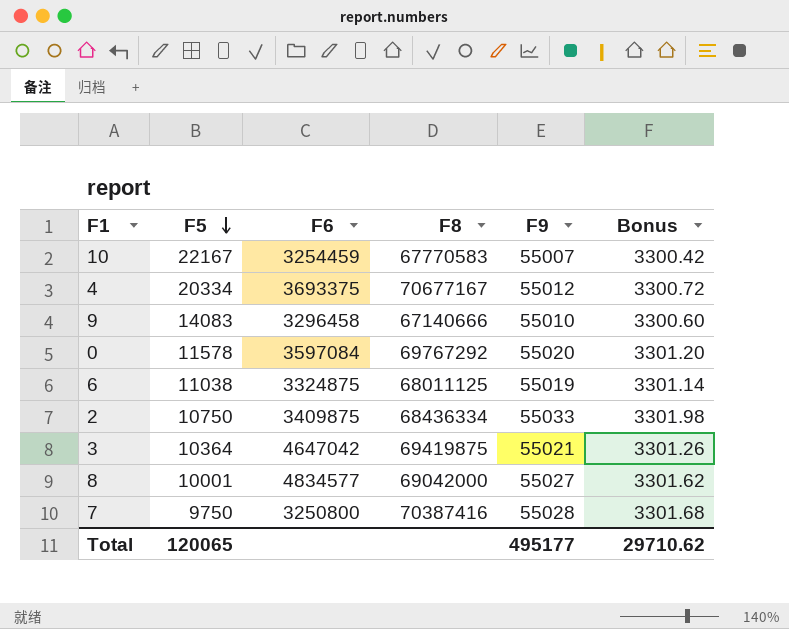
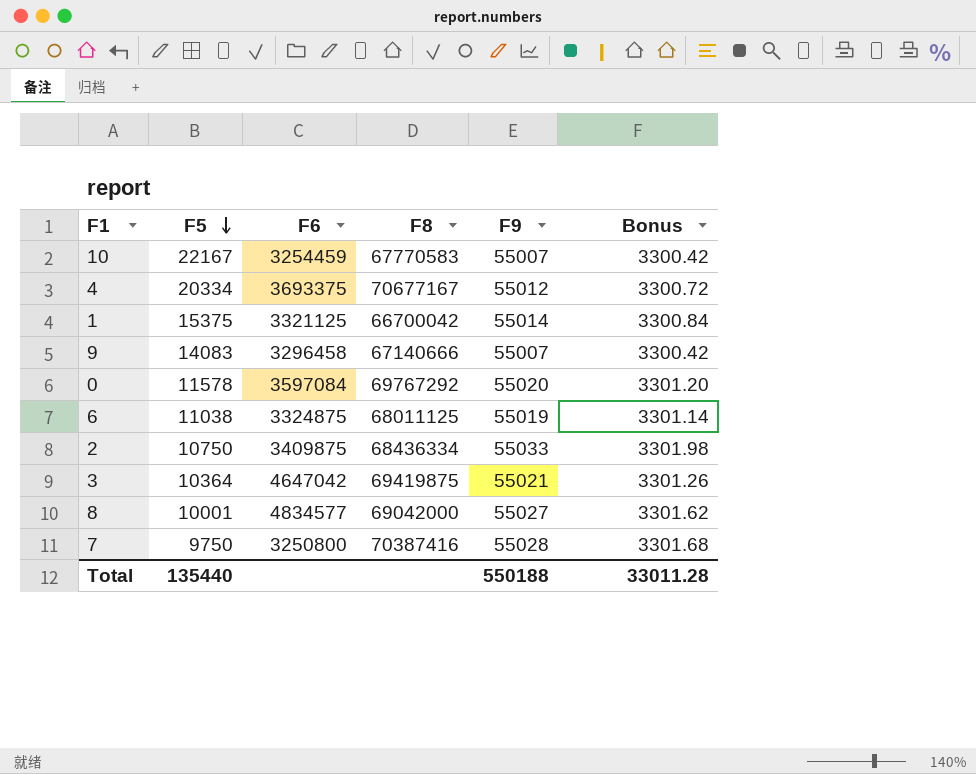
row 1: none -> 15375 | 3321125 | 66700042 | 55014 | 3300.84
9 | F9: 55010 -> 55007
9 | Bonus: 3300.60 -> 3300.42
Total | F5: 120065 -> 135440
Total | F9: 495177 -> 550188
Total | Bonus: 29710.62 -> 33011.28

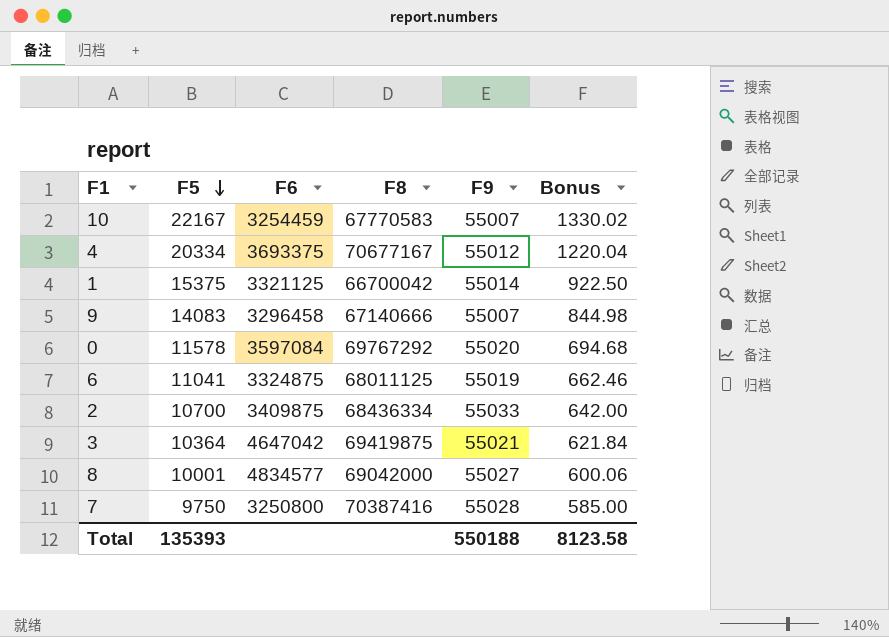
column Bonus | formula: [F9] * 0.06 -> [F5] * 0.06
6 | F5: 11038 -> 11041
2 | F5: 10750 -> 10700
Total | F5: 135440 -> 135393
Total | Bonus: 33011.28 -> 8123.58

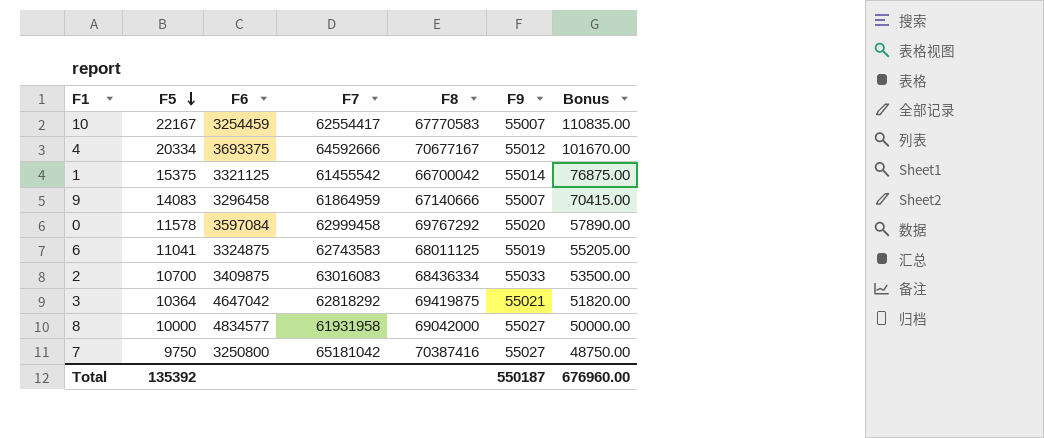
column F7 | position: none -> 4
column Bonus | formula: [F5] * 0.06 -> [F5] * 5
8 | F5: 10001 -> 10000
7 | F9: 55028 -> 55027
Total | F5: 135393 -> 135392
Total | F9: 550188 -> 550187
Total | Bonus: 8123.58 -> 676960.00

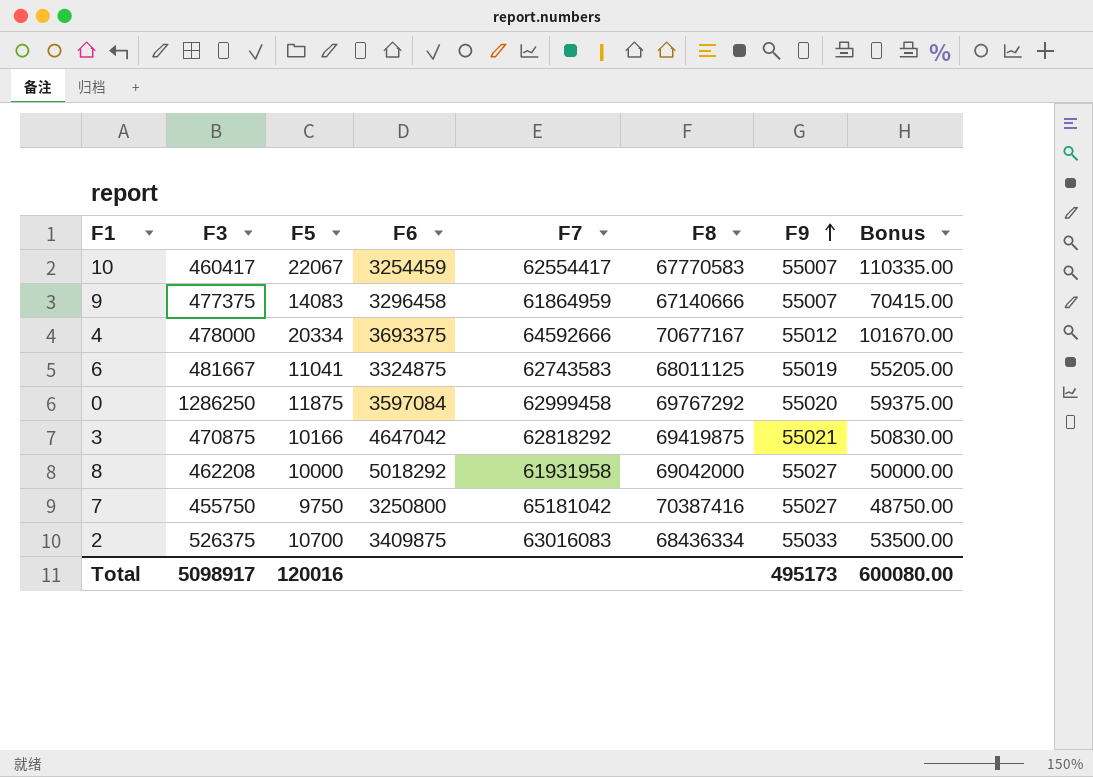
row order: F5 descending -> F9 ascending
column F3 | position: none -> 2
row 1: 15375 | 3321125 | 61455542 | 66700042 | 55014 | 76875.00 -> none
10 | F5: 22167 -> 22067
10 | Bonus: 110835.00 -> 110335.00
0 | F5: 11578 -> 11875
0 | Bonus: 57890.00 -> 59375.00
3 | F5: 10364 -> 10166
3 | Bonus: 51820.00 -> 50830.00
8 | F6: 4834577 -> 5018292
Total | F5: 135392 -> 120016
Total | F9: 550187 -> 495173
Total | Bonus: 676960.00 -> 600080.00

